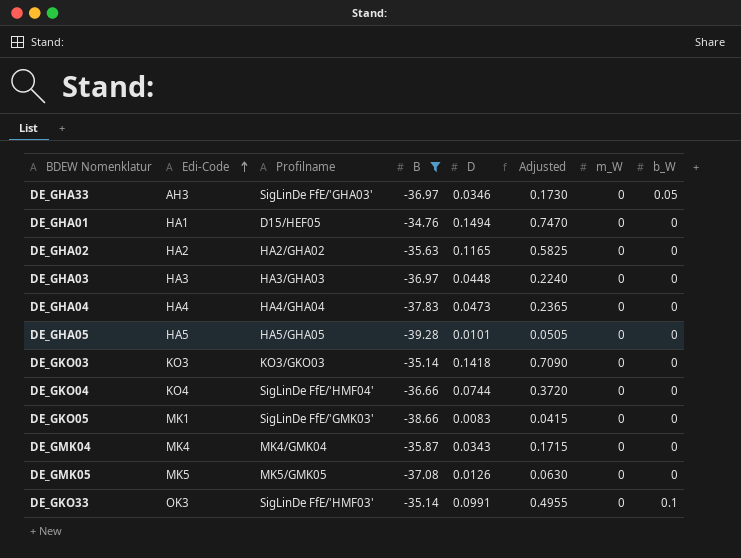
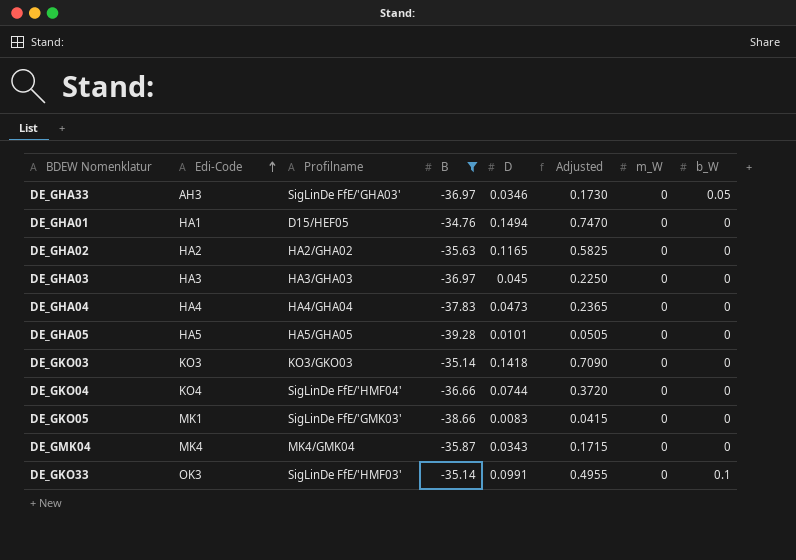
row DE_GMK05: MK5 | MK5/GMK05 | -37.08 | 0.0126 | 0.0630 | 0 | 0 -> none
DE_GHA03 | D: 0.0448 -> 0.045
DE_GHA03 | Adjusted: 0.2240 -> 0.2250

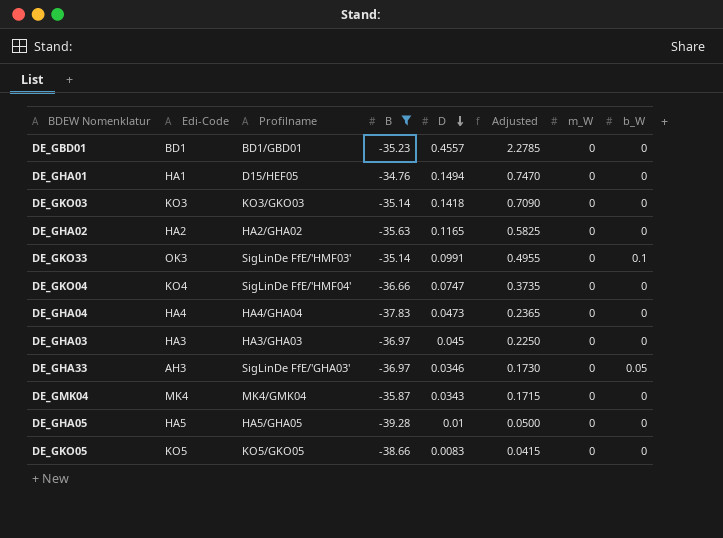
row order: Edi-Code ascending -> D descending
row DE_GBD01: none -> BD1 | BD1/GBD01 | -35.23 | 0.4557 | 2.2785 | 0 | 0
DE_GKO04 | D: 0.0744 -> 0.0747
DE_GKO04 | Adjusted: 0.3720 -> 0.3735
DE_GHA05 | D: 0.0101 -> 0.01
DE_GHA05 | Adjusted: 0.0505 -> 0.0500
DE_GKO05 | Edi-Code: MK1 -> KO5
DE_GKO05 | Profilname: SigLinDe FfE/'GMK03' -> KO5/GKO05

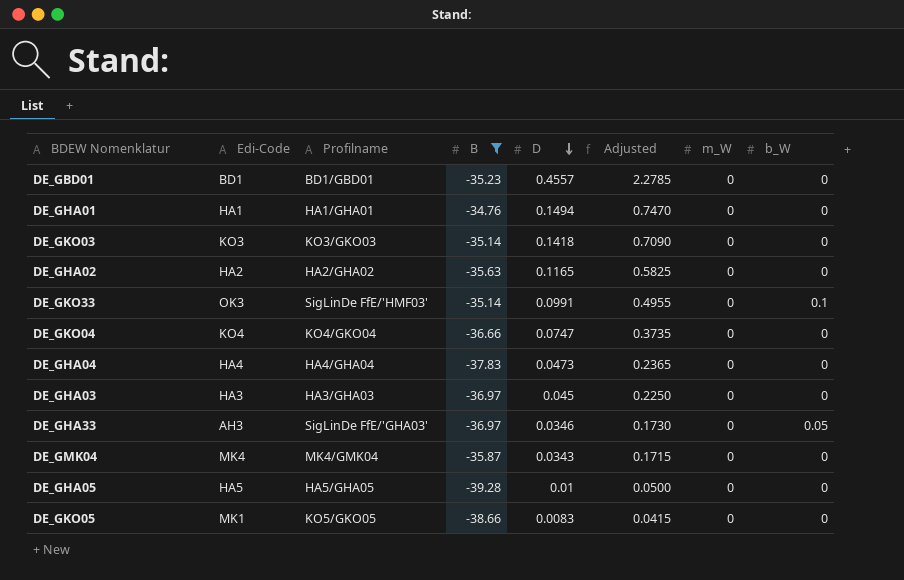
DE_GHA01 | Profilname: D15/HEF05 -> HA1/GHA01
DE_GKO04 | Profilname: SigLinDe FfE/'HMF04' -> KO4/GKO04
DE_GKO05 | Edi-Code: KO5 -> MK1

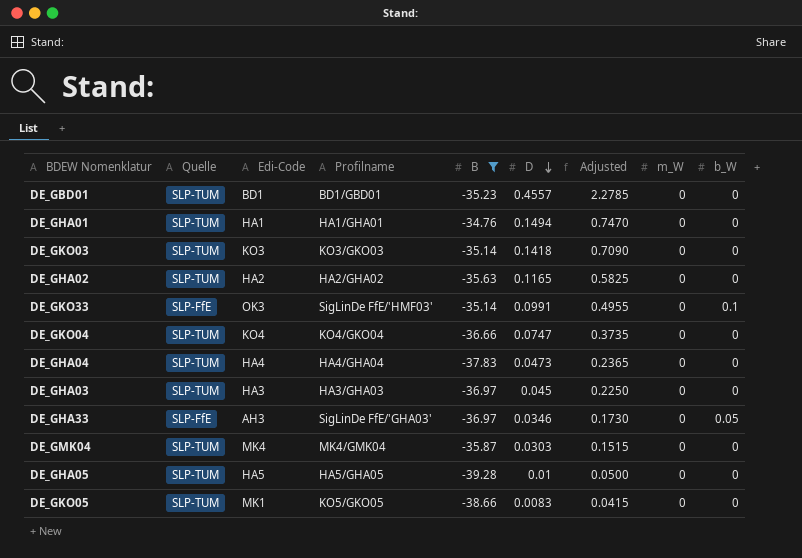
column Quelle | position: none -> 2
DE_GMK04 | D: 0.0343 -> 0.0303
DE_GMK04 | Adjusted: 0.1715 -> 0.1515

